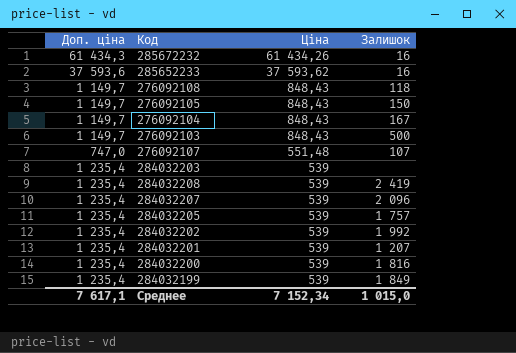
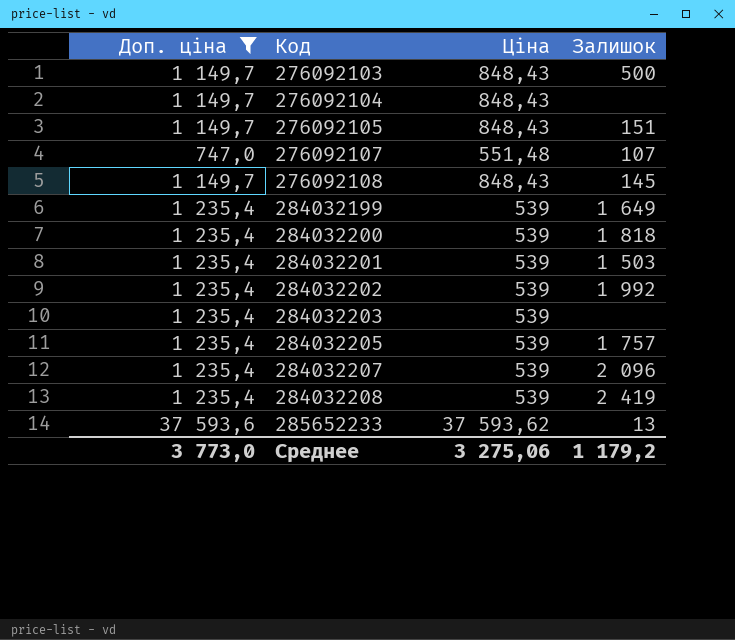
filter: none -> Доп. ціна != 61 434,3
row order: Ціна descending -> Код ascending
276092104 | Залишок: 167 -> none
276092105 | Залишок: 150 -> 151
276092108 | Залишок: 118 -> 145
284032199 | Залишок: 1 849 -> 1 649
284032200 | Залишок: 1 816 -> 1 818
284032201 | Залишок: 1 207 -> 1 503
285652233 | Залишок: 16 -> 13
Среднее | Доп. ціна: 7 617,1 -> 3 773,0
Среднее | Ціна: 7 152,34 -> 3 275,06
Среднее | Залишок: 1 015,0 -> 1 179,2

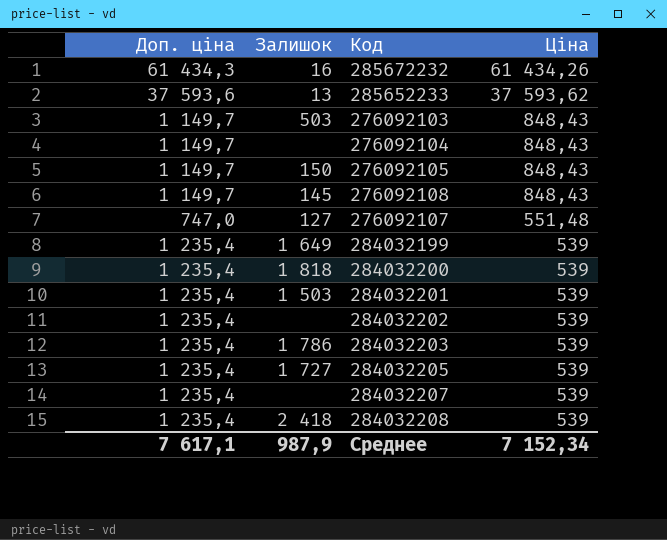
filter: Доп. ціна != 61 434,3 -> none
row order: Код ascending -> Ціна descending
column Залишок | position: 4 -> 2
276092103 | Залишок: 500 -> 503
276092105 | Залишок: 151 -> 150
276092107 | Залишок: 107 -> 127
284032202 | Залишок: 1 992 -> none
284032203 | Залишок: none -> 1 786
284032205 | Залишок: 1 757 -> 1 727
284032207 | Залишок: 2 096 -> none
284032208 | Залишок: 2 419 -> 2 418
Среднее | Доп. ціна: 3 773,0 -> 7 617,1
Среднее | Залишок: 1 179,2 -> 987,9
Среднее | Ціна: 3 275,06 -> 7 152,34

